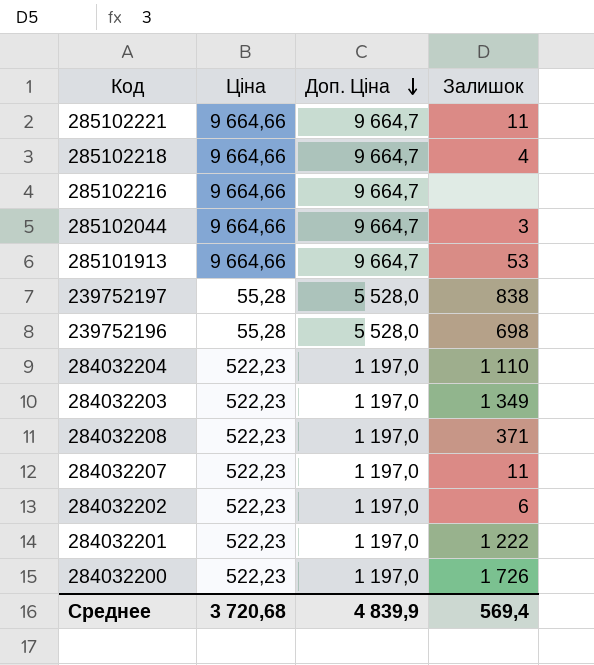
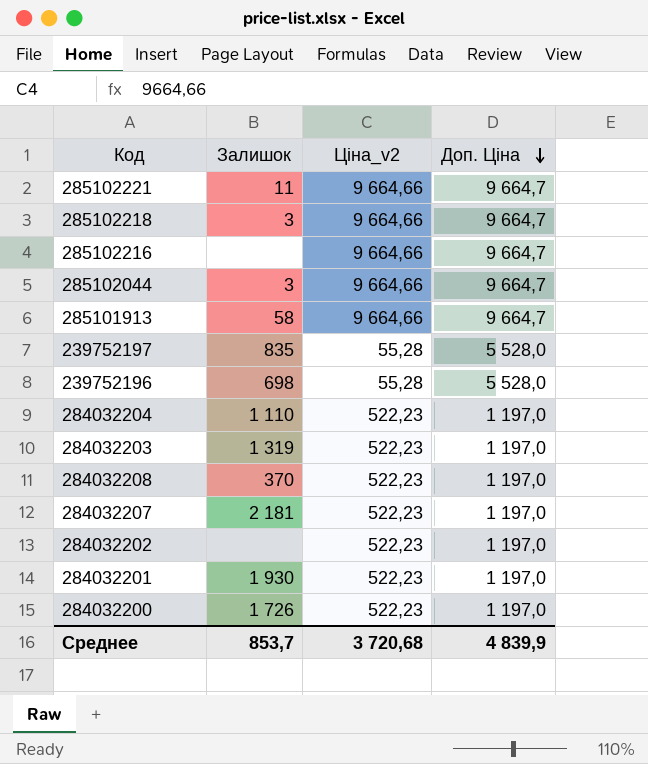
column Залишок | position: 4 -> 2
column name: Ціна -> Ціна_v2
285102218 | Залишок: 4 -> 3
285101913 | Залишок: 53 -> 58
239752197 | Залишок: 838 -> 835
284032203 | Залишок: 1 349 -> 1 319
284032208 | Залишок: 371 -> 370
284032207 | Залишок: 11 -> 2 181
284032202 | Залишок: 6 -> none
284032201 | Залишок: 1 222 -> 1 930
Среднее | Залишок: 569,4 -> 853,7

